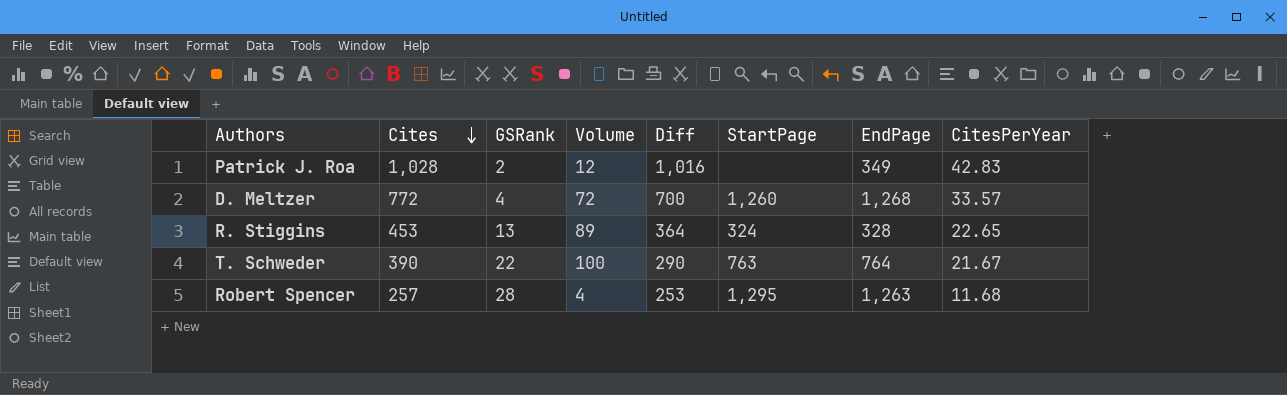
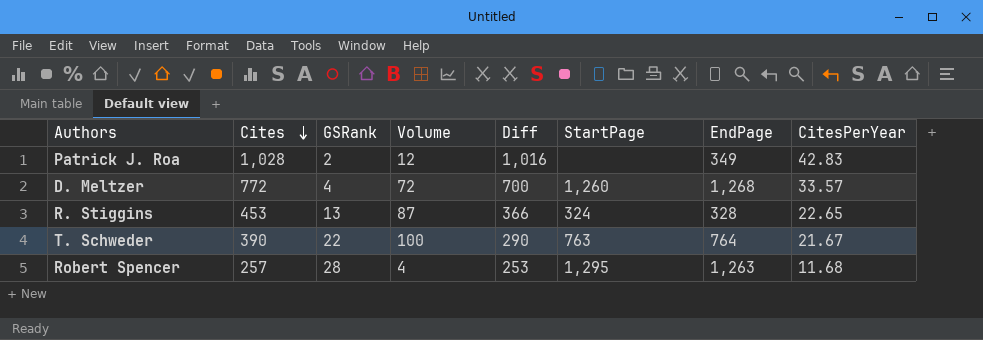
R. Stiggins | Volume: 89 -> 87
R. Stiggins | Diff: 364 -> 366

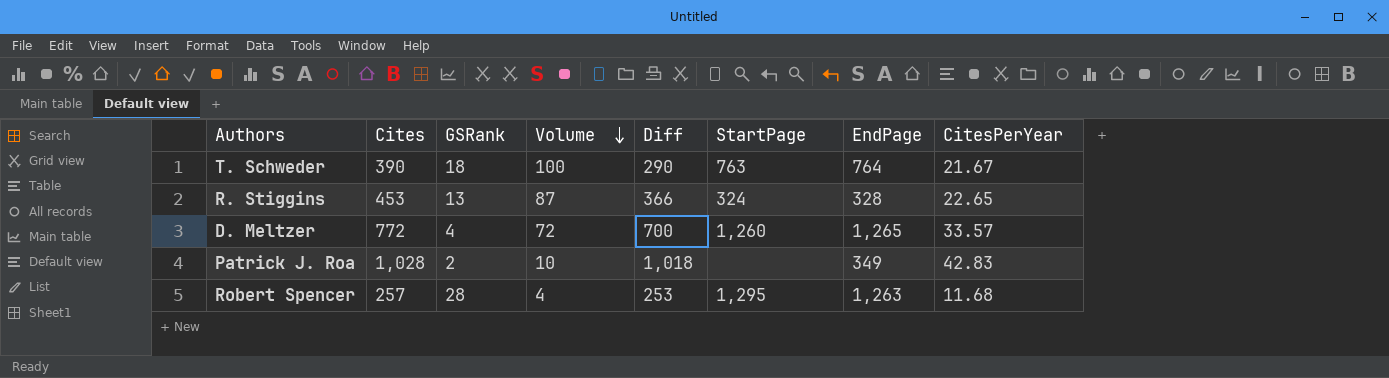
row order: Cites descending -> Volume descending
T. Schweder | GSRank: 22 -> 18
D. Meltzer | EndPage: 1,268 -> 1,265
Patrick J. Roa | Volume: 12 -> 10
Patrick J. Roa | Diff: 1,016 -> 1,018

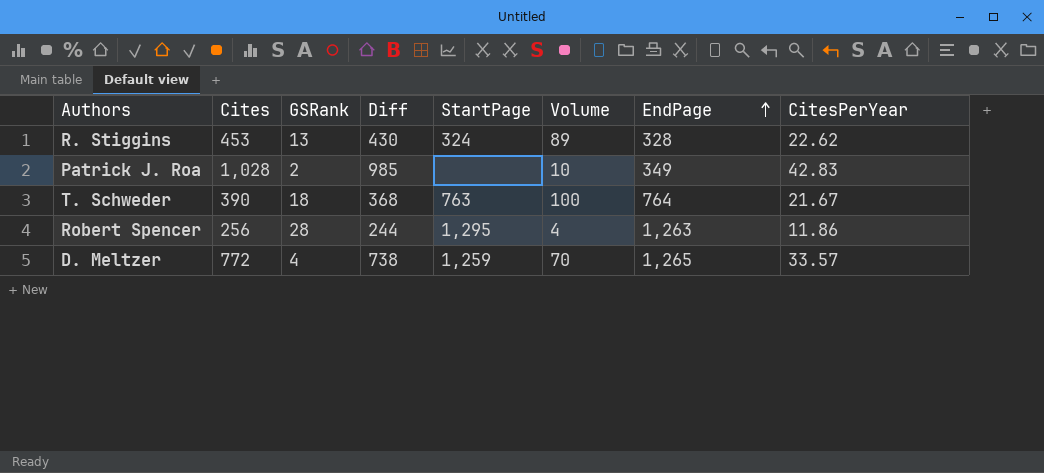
row order: Volume descending -> EndPage ascending
column Diff | formula: [Cites] - [Volume] -> [Cites] - [CitesPerYear]
column Volume | position: 4 -> 6
R. Stiggins | Volume: 87 -> 89
R. Stiggins | CitesPerYear: 22.65 -> 22.62
Robert Spencer | Cites: 257 -> 256
Robert Spencer | CitesPerYear: 11.68 -> 11.86
D. Meltzer | StartPage: 1,260 -> 1,259
D. Meltzer | Volume: 72 -> 70

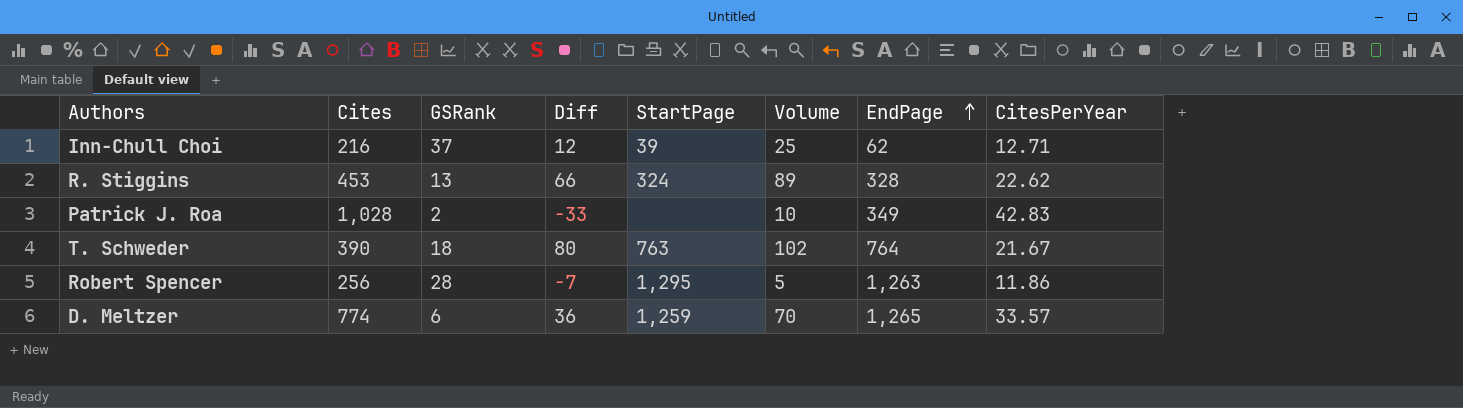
column Diff | formula: [Cites] - [CitesPerYear] -> [Volume] - [CitesPerYear]
row Inn-Chull Choi: none -> 216 | 37 | 12 | 39 | 25 | 62 | 12.71
T. Schweder | Volume: 100 -> 102
Robert Spencer | Volume: 4 -> 5
D. Meltzer | Cites: 772 -> 774
D. Meltzer | GSRank: 4 -> 6

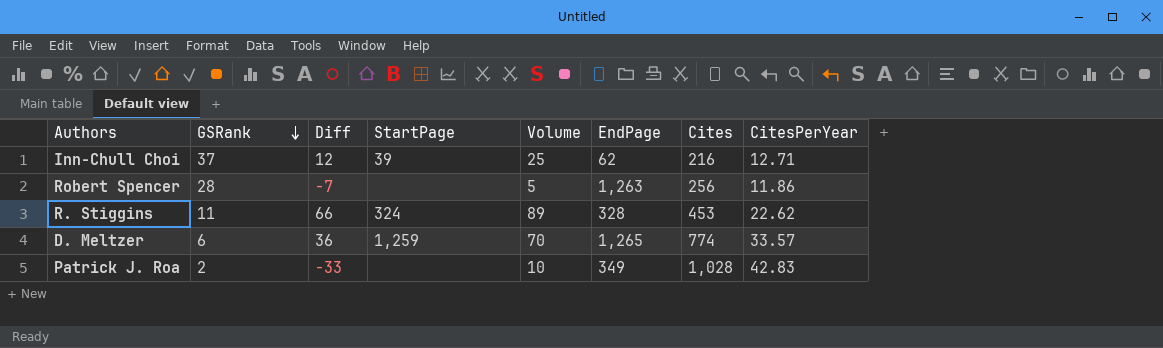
row order: EndPage ascending -> GSRank descending
column Cites | position: 2 -> 7
row T. Schweder: 390 | 18 | 80 | 763 | 102 | 764 | 21.67 -> none
Robert Spencer | StartPage: 1,295 -> none
R. Stiggins | GSRank: 13 -> 11

